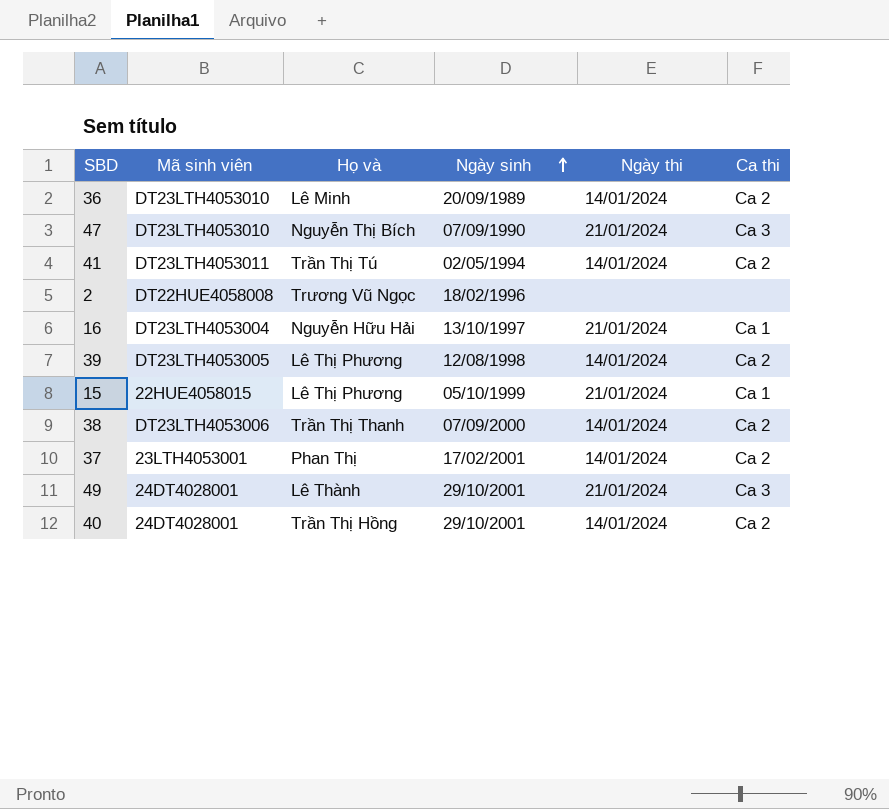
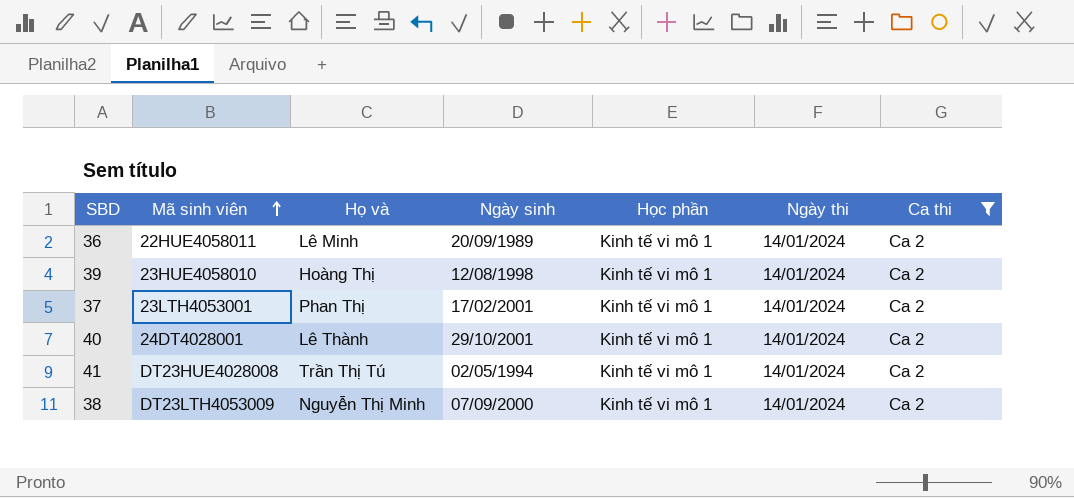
filter: none -> Ca thi = Ca 2
row order: Ngày sinh ascending -> Mã sinh viên ascending
column Học phần | position: none -> 5
36 | Mã sinh viên: DT23LTH4053010 -> 22HUE4058011
39 | Mã sinh viên: DT23LTH4053005 -> 23HUE4058010
39 | Họ và: Lê Thị Phương -> Hoàng Thị
40 | Họ và: Trần Thị Hồng -> Lê Thành
41 | Mã sinh viên: DT23LTH4053011 -> DT23HUE4028008
38 | Mã sinh viên: DT23LTH4053006 -> DT23LTH4053009
38 | Họ và: Trần Thị Thanh -> Nguyễn Thị Minh

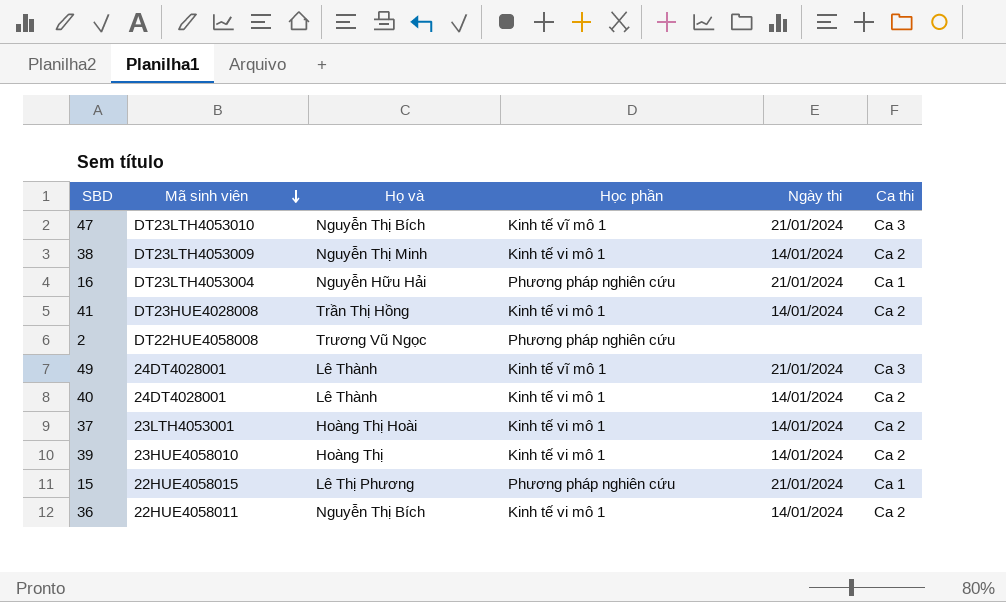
filter: Ca thi = Ca 2 -> none
row order: Mã sinh viên ascending -> Mã sinh viên descending
column Ngày sinh | position: 4 -> none
41 | Họ và: Trần Thị Tú -> Trần Thị Hồng
37 | Họ và: Phan Thị -> Hoàng Thị Hoài
36 | Họ và: Lê Minh -> Nguyễn Thị Bích

